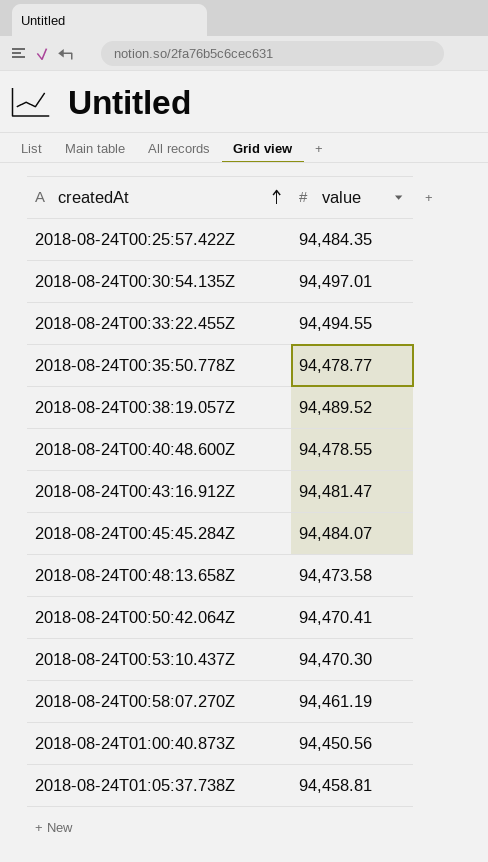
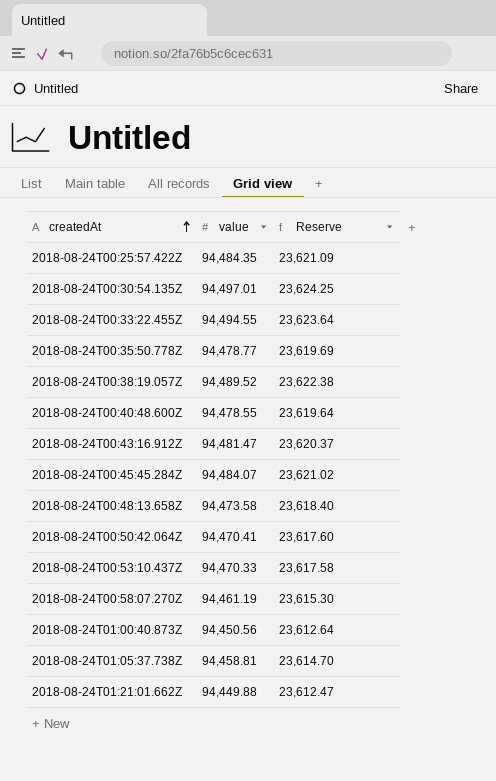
column Reserve | formula: none -> [value] * 0.25
2018-08-24T00:53:10.437Z | value: 94,470.30 -> 94,470.33
row 2018-08-24T01:21:01.662Z: none -> 94,449.88 | 23,612.47

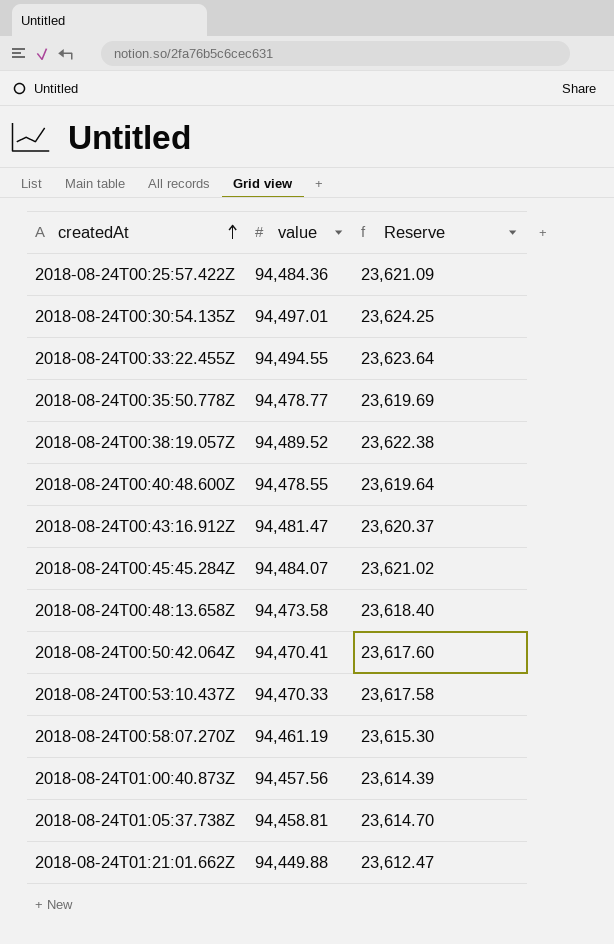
2018-08-24T00:25:57.422Z | value: 94,484.35 -> 94,484.36
2018-08-24T01:00:40.873Z | value: 94,450.56 -> 94,457.56
2018-08-24T01:00:40.873Z | Reserve: 23,612.64 -> 23,614.39

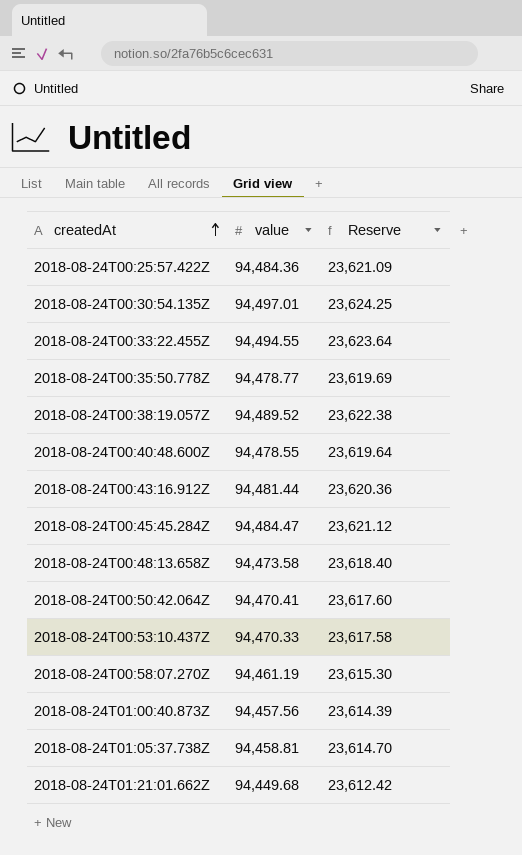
2018-08-24T00:43:16.912Z | value: 94,481.47 -> 94,481.44
2018-08-24T00:43:16.912Z | Reserve: 23,620.37 -> 23,620.36
2018-08-24T00:45:45.284Z | value: 94,484.07 -> 94,484.47
2018-08-24T00:45:45.284Z | Reserve: 23,621.02 -> 23,621.12
2018-08-24T01:21:01.662Z | value: 94,449.88 -> 94,449.68
2018-08-24T01:21:01.662Z | Reserve: 23,612.47 -> 23,612.42

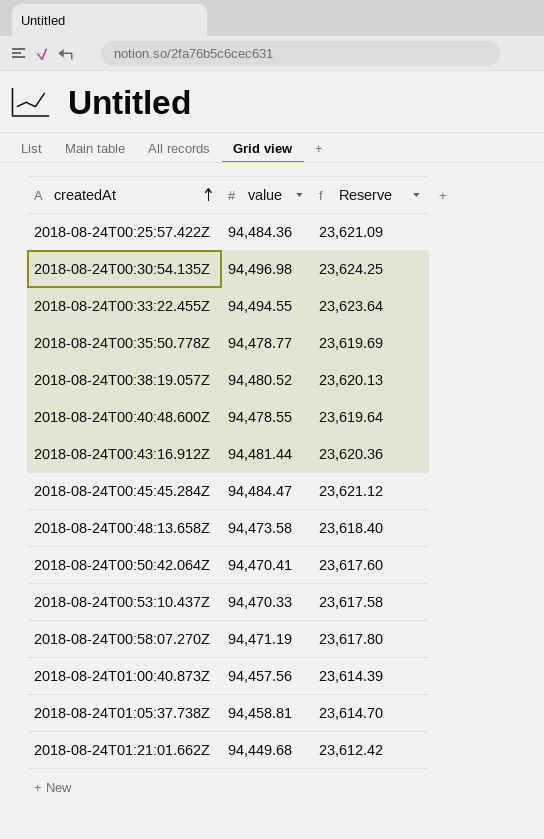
2018-08-24T00:30:54.135Z | value: 94,497.01 -> 94,496.98
2018-08-24T00:38:19.057Z | value: 94,489.52 -> 94,480.52
2018-08-24T00:38:19.057Z | Reserve: 23,622.38 -> 23,620.13
2018-08-24T00:58:07.270Z | value: 94,461.19 -> 94,471.19
2018-08-24T00:58:07.270Z | Reserve: 23,615.30 -> 23,617.80

